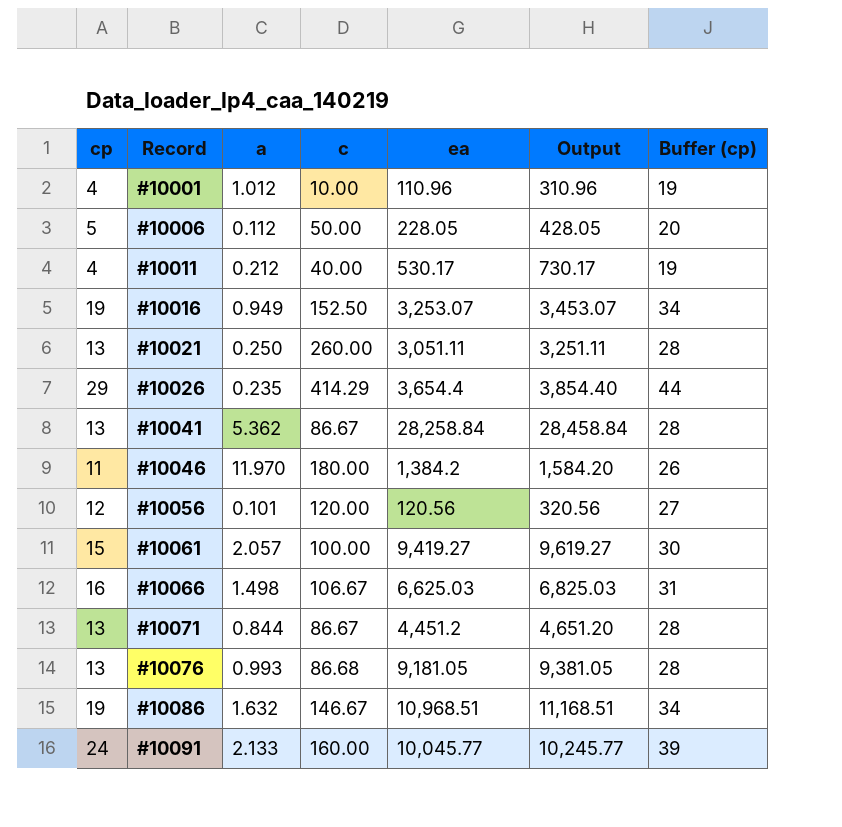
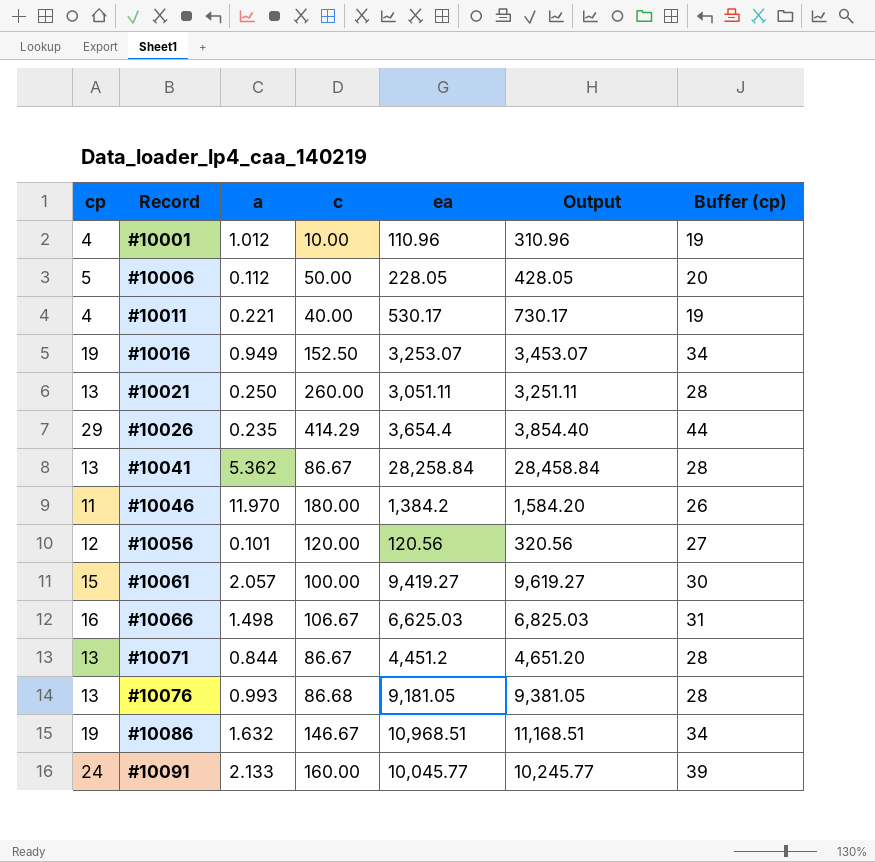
#10011 | a: 0.212 -> 0.221

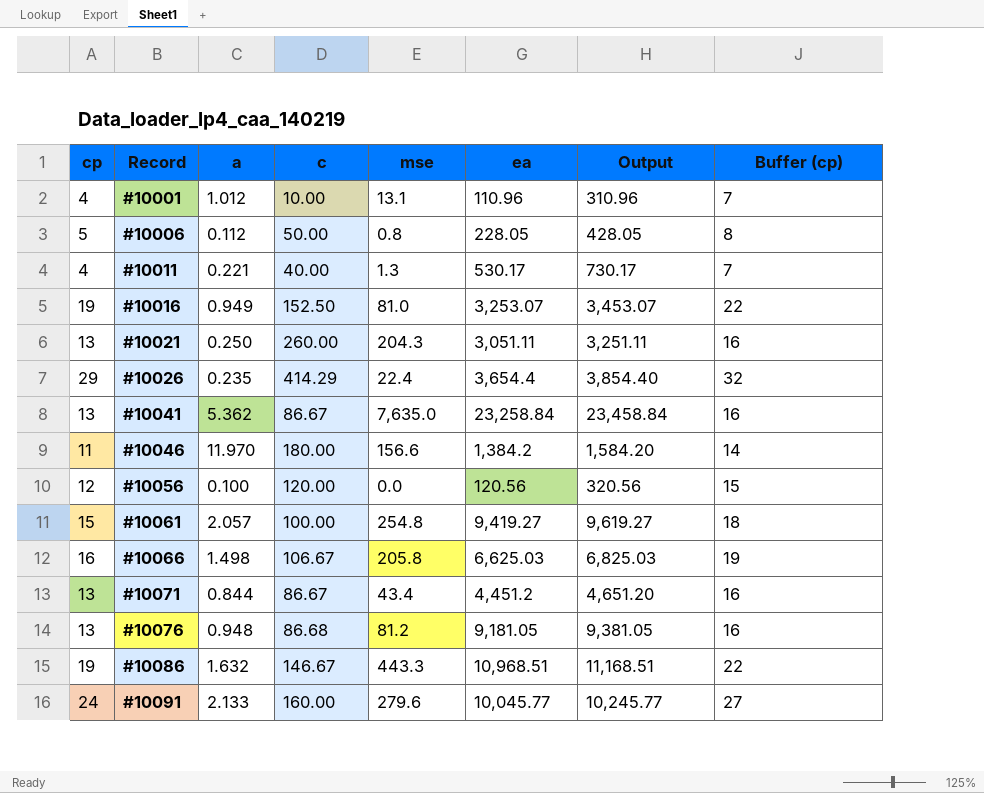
column mse | position: none -> 5
column Buffer (cp) | formula: [cp] + 15 -> [cp] + 3
#10041 | ea: 28,258.84 -> 23,258.84
#10041 | Output: 28,458.84 -> 23,458.84
#10056 | a: 0.101 -> 0.100
#10076 | a: 0.993 -> 0.948

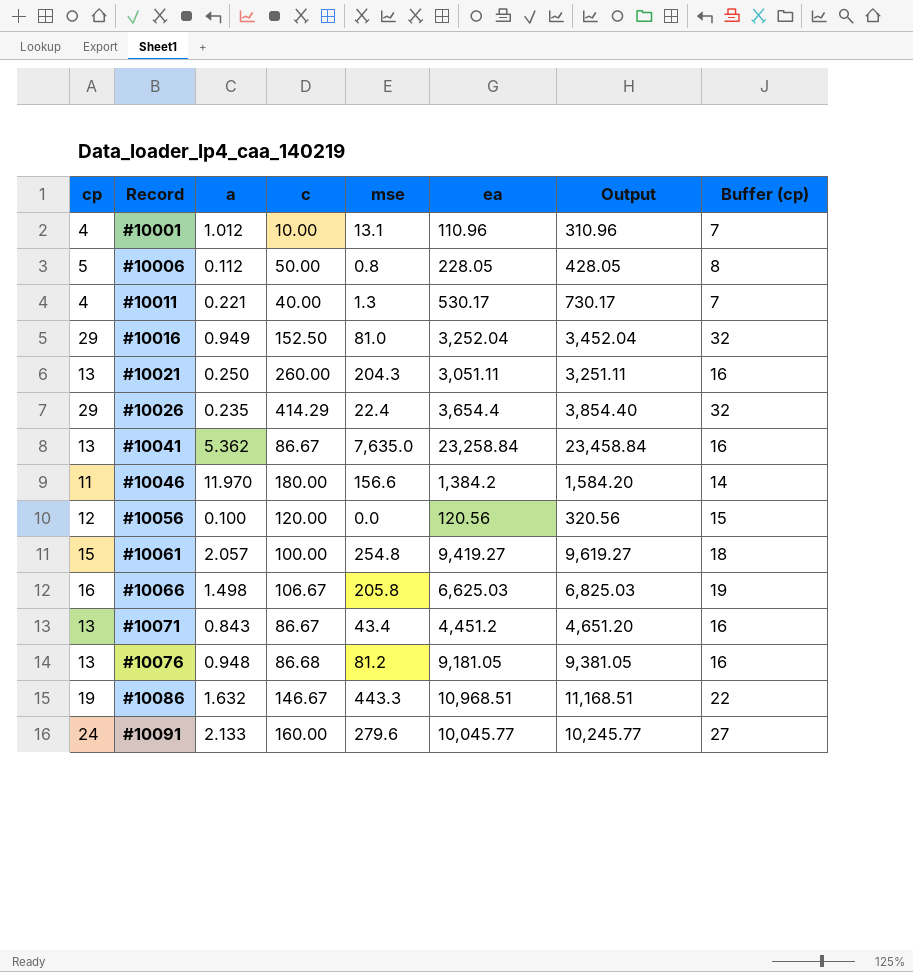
#10016 | cp: 19 -> 29
#10016 | ea: 3,253.07 -> 3,252.04
#10016 | Output: 3,453.07 -> 3,452.04
#10016 | Buffer (cp): 22 -> 32
#10071 | a: 0.844 -> 0.843

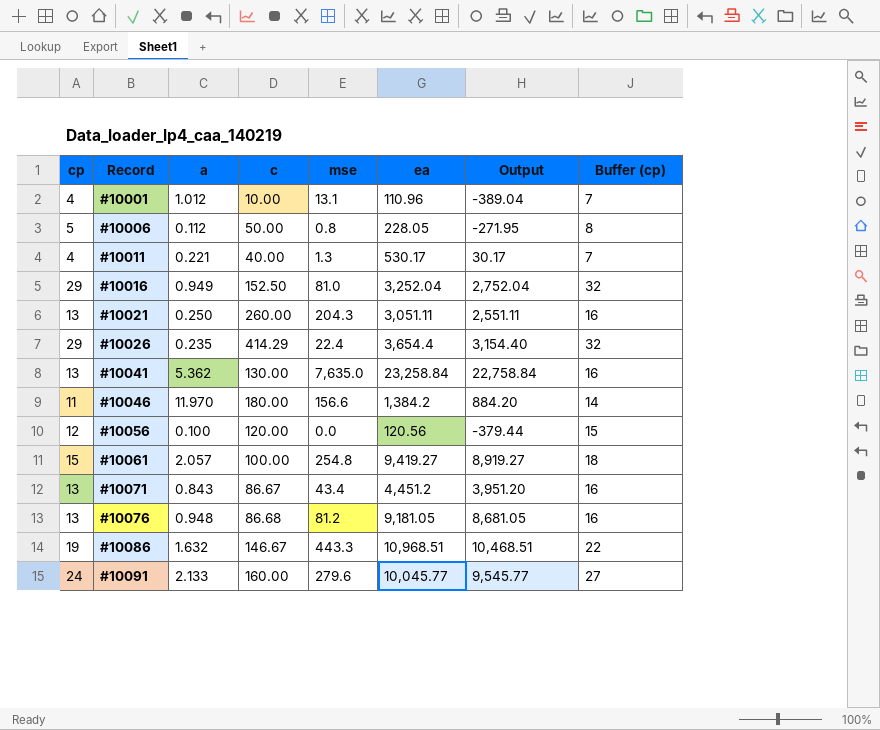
column Output | formula: [ea] + 200 -> [ea] - 500
row #10066: 16 | 1.498 | 106.67 | 205.8 | 6,625.03 | 6,825.03 | 19 -> none
#10041 | c: 86.67 -> 130.00

